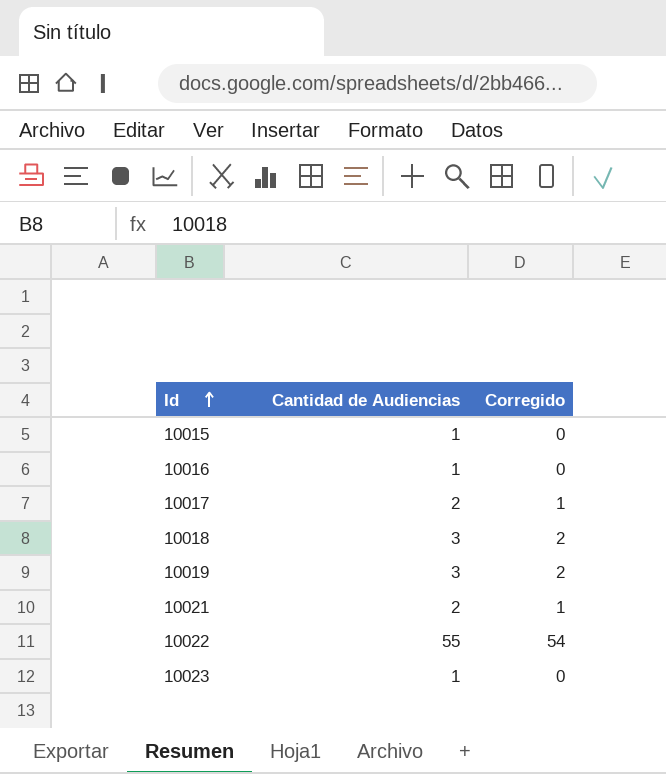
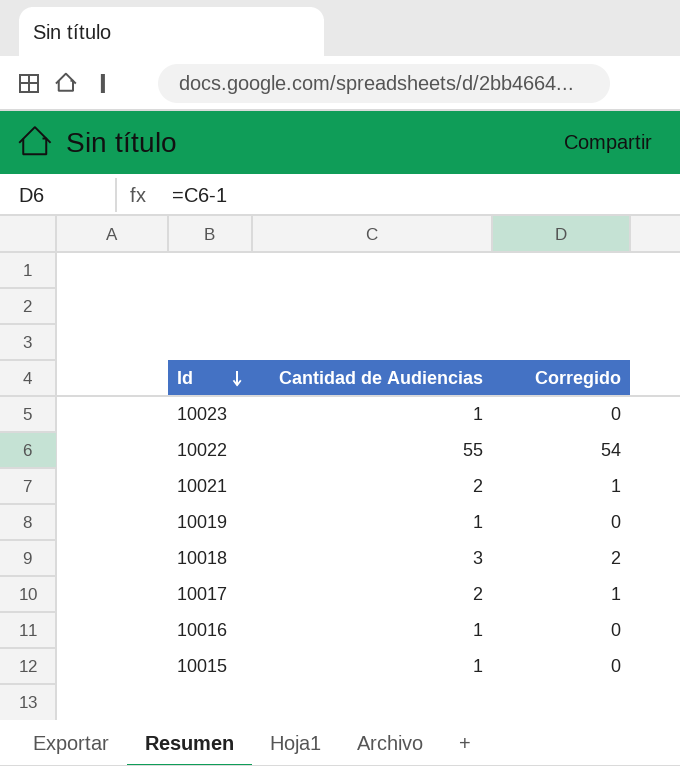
row order: Id ascending -> Id descending
10019 | Cantidad de Audiencias: 3 -> 1
10019 | Corregido: 2 -> 0

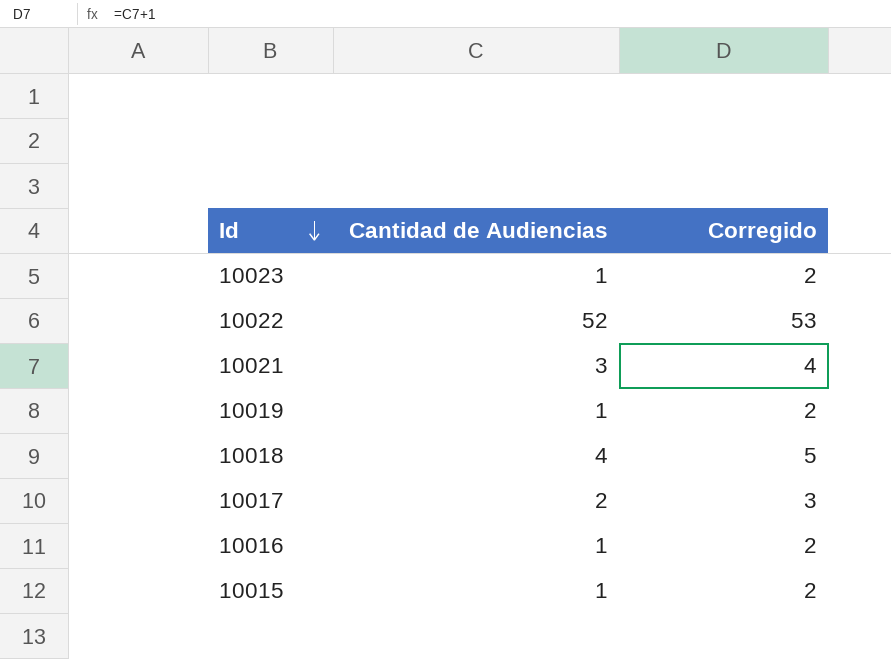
column Corregido | formula: [Cantidad de Audiencias] - 1 -> [Cantidad de Audiencias] + 1
10022 | Cantidad de Audiencias: 55 -> 52
10021 | Cantidad de Audiencias: 2 -> 3
10018 | Cantidad de Audiencias: 3 -> 4

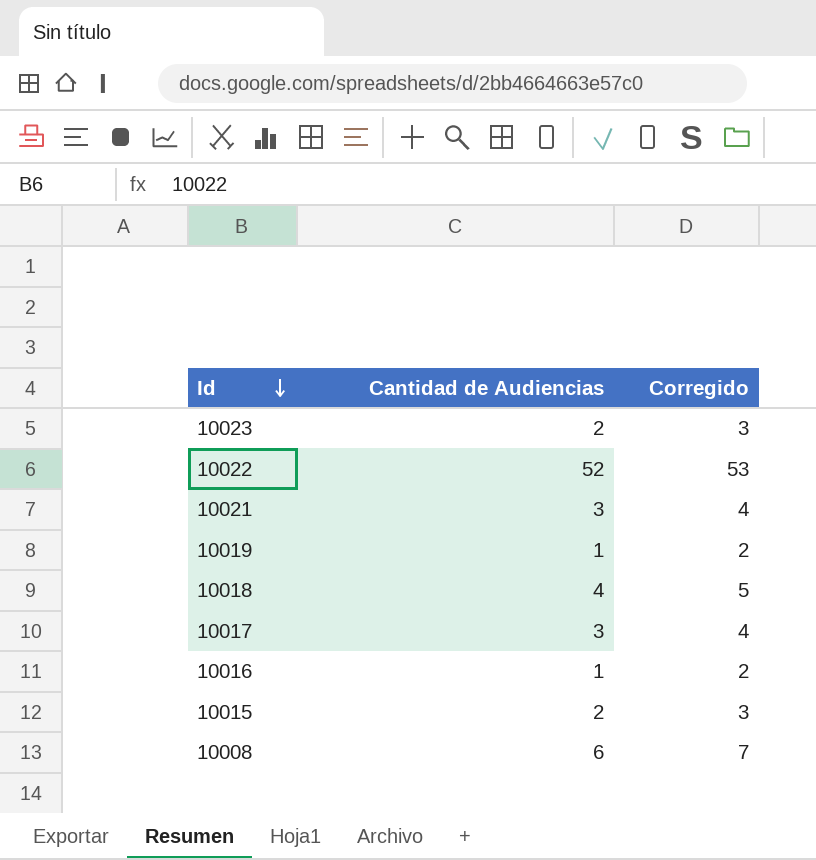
10023 | Cantidad de Audiencias: 1 -> 2
10023 | Corregido: 2 -> 3
10017 | Cantidad de Audiencias: 2 -> 3
10017 | Corregido: 3 -> 4
10015 | Cantidad de Audiencias: 1 -> 2
10015 | Corregido: 2 -> 3
row 10008: none -> 6 | 7

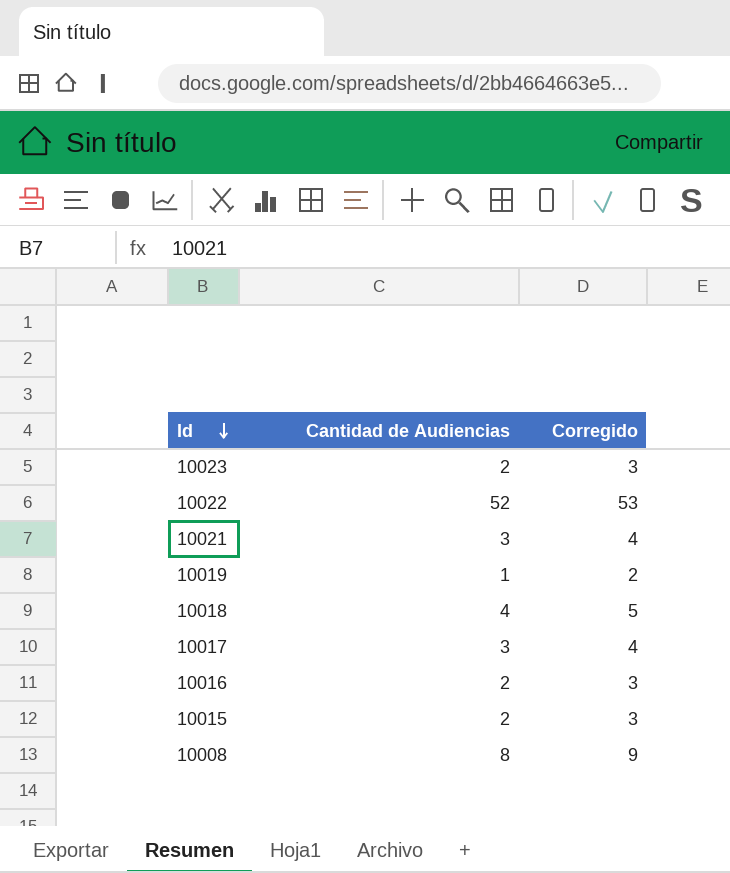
10016 | Cantidad de Audiencias: 1 -> 2
10016 | Corregido: 2 -> 3
10008 | Cantidad de Audiencias: 6 -> 8
10008 | Corregido: 7 -> 9

